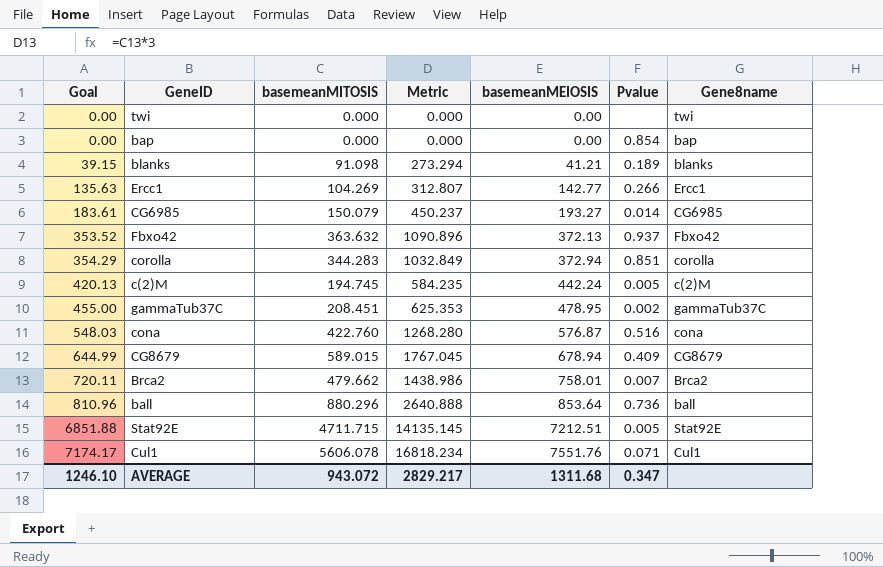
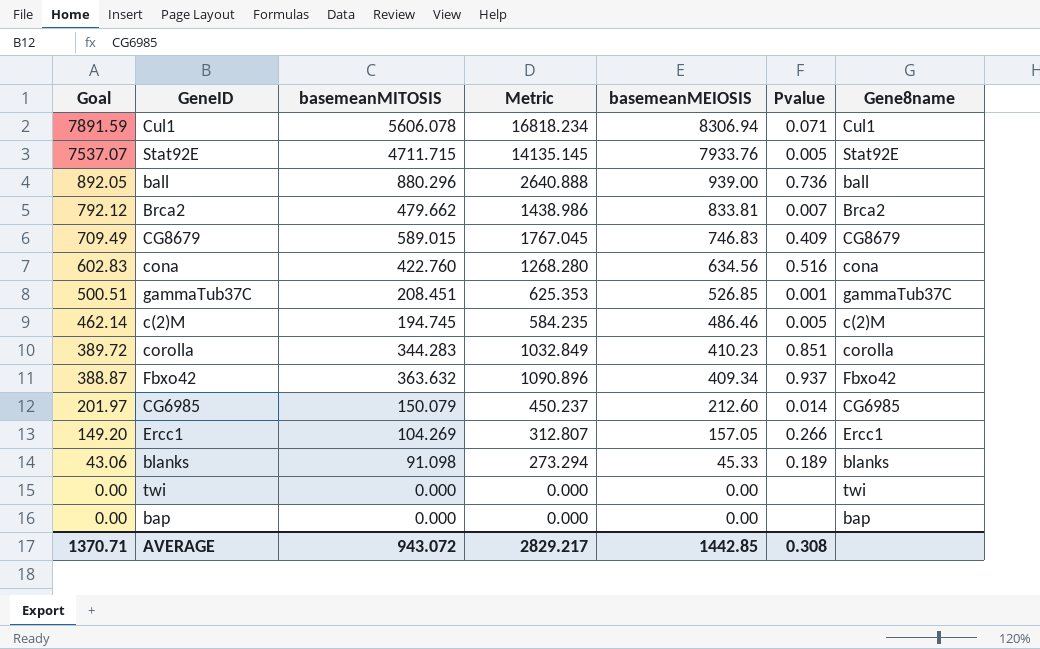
row order: Goal ascending -> Goal descending
Cul1 | Goal: 7174.17 -> 7891.59
Cul1 | basemeanMEIOSIS: 7551.76 -> 8306.94
Stat92E | Goal: 6851.88 -> 7537.07
Stat92E | basemeanMEIOSIS: 7212.51 -> 7933.76
ball | Goal: 810.96 -> 892.05
ball | basemeanMEIOSIS: 853.64 -> 939.00
Brca2 | Goal: 720.11 -> 792.12
Brca2 | basemeanMEIOSIS: 758.01 -> 833.81
CG8679 | Goal: 644.99 -> 709.49
CG8679 | basemeanMEIOSIS: 678.94 -> 746.83
cona | Goal: 548.03 -> 602.83
cona | basemeanMEIOSIS: 576.87 -> 634.56
gammaTub37C | Goal: 455.00 -> 500.51
gammaTub37C | basemeanMEIOSIS: 478.95 -> 526.85
gammaTub37C | Pvalue: 0.002 -> 0.001
c(2)M | Goal: 420.13 -> 462.14
c(2)M | basemeanMEIOSIS: 442.24 -> 486.46
corolla | Goal: 354.29 -> 389.72
corolla | basemeanMEIOSIS: 372.94 -> 410.23
Fbxo42 | Goal: 353.52 -> 388.87
Fbxo42 | basemeanMEIOSIS: 372.13 -> 409.34
CG6985 | Goal: 183.61 -> 201.97
CG6985 | basemeanMEIOSIS: 193.27 -> 212.60
Ercc1 | Goal: 135.63 -> 149.20
Ercc1 | basemeanMEIOSIS: 142.77 -> 157.05
blanks | Goal: 39.15 -> 43.06
blanks | basemeanMEIOSIS: 41.21 -> 45.33
bap | Pvalue: 0.854 -> none
AVERAGE | Goal: 1246.10 -> 1370.71
AVERAGE | basemeanMEIOSIS: 1311.68 -> 1442.85
AVERAGE | Pvalue: 0.347 -> 0.308

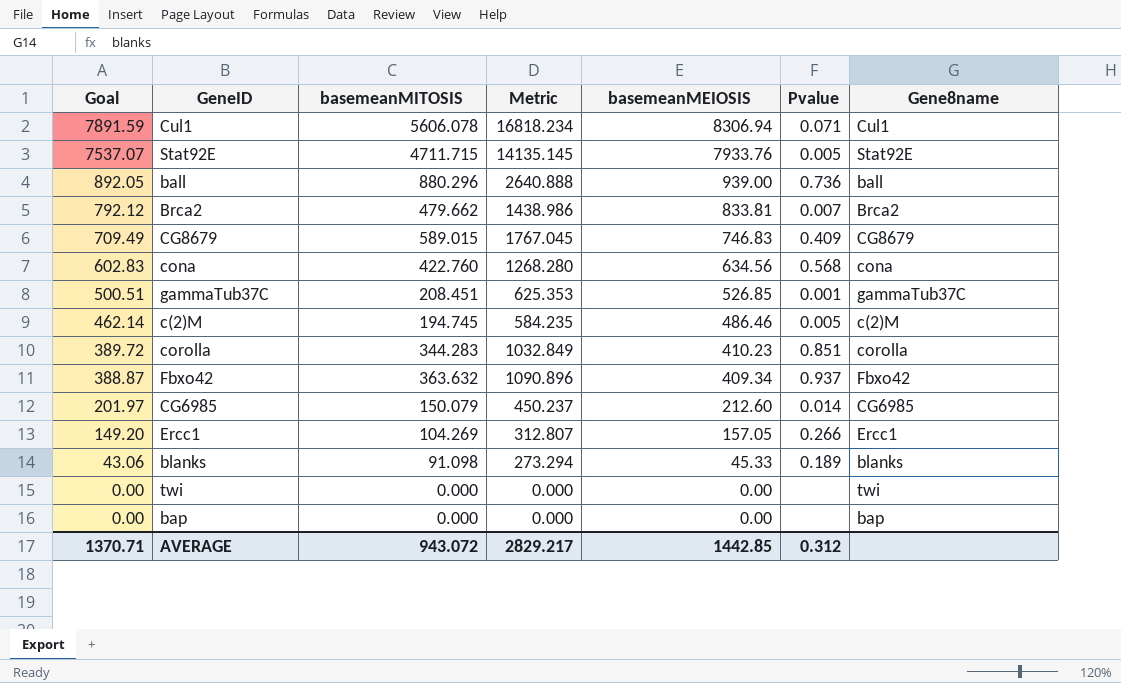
cona | Pvalue: 0.516 -> 0.568
AVERAGE | Pvalue: 0.308 -> 0.312

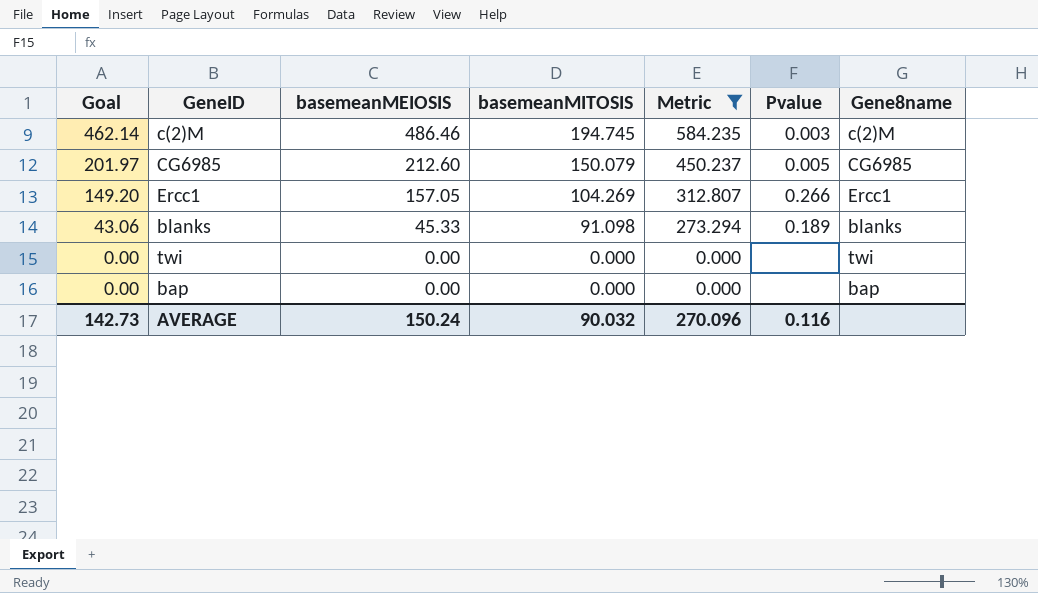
filter: none -> Metric <= 584.235
column basemeanMEIOSIS | position: 5 -> 3
c(2)M | Pvalue: 0.005 -> 0.003
CG6985 | Pvalue: 0.014 -> 0.005
AVERAGE | Goal: 1370.71 -> 142.73
AVERAGE | basemeanMEIOSIS: 1442.85 -> 150.24
AVERAGE | basemeanMITOSIS: 943.072 -> 90.032
AVERAGE | Metric: 2829.217 -> 270.096
AVERAGE | Pvalue: 0.312 -> 0.116

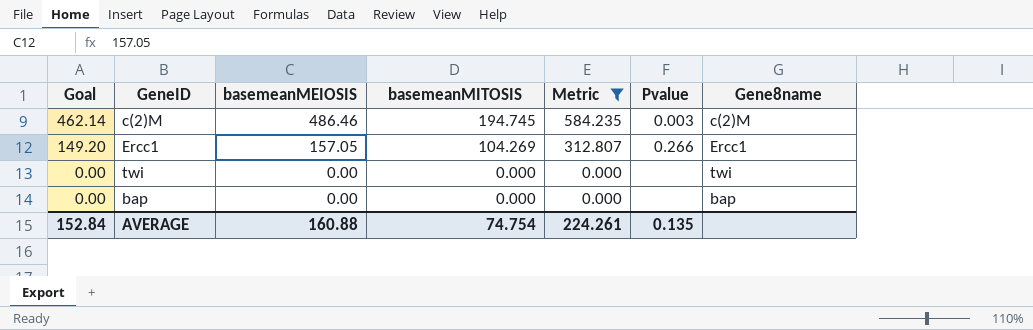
row CG6985: 201.97 | 212.60 | 150.079 | 450.237 | 0.005 | CG6985 -> none
row blanks: 43.06 | 45.33 | 91.098 | 273.294 | 0.189 | blanks -> none
AVERAGE | Goal: 142.73 -> 152.84
AVERAGE | basemeanMEIOSIS: 150.24 -> 160.88
AVERAGE | basemeanMITOSIS: 90.032 -> 74.754
AVERAGE | Metric: 270.096 -> 224.261
AVERAGE | Pvalue: 0.116 -> 0.135

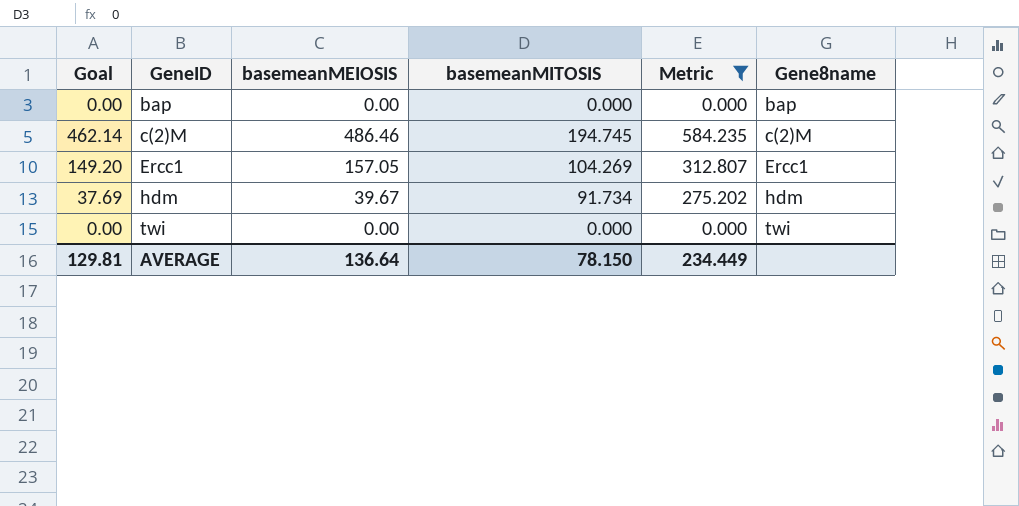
row order: Goal descending -> GeneID ascending
column Pvalue | position: 6 -> none
row hdm: none -> 37.69 | 39.67 | 91.734 | 275.202 | hdm
AVERAGE | Goal: 152.84 -> 129.81
AVERAGE | basemeanMEIOSIS: 160.88 -> 136.64
AVERAGE | basemeanMITOSIS: 74.754 -> 78.150
AVERAGE | Metric: 224.261 -> 234.449

